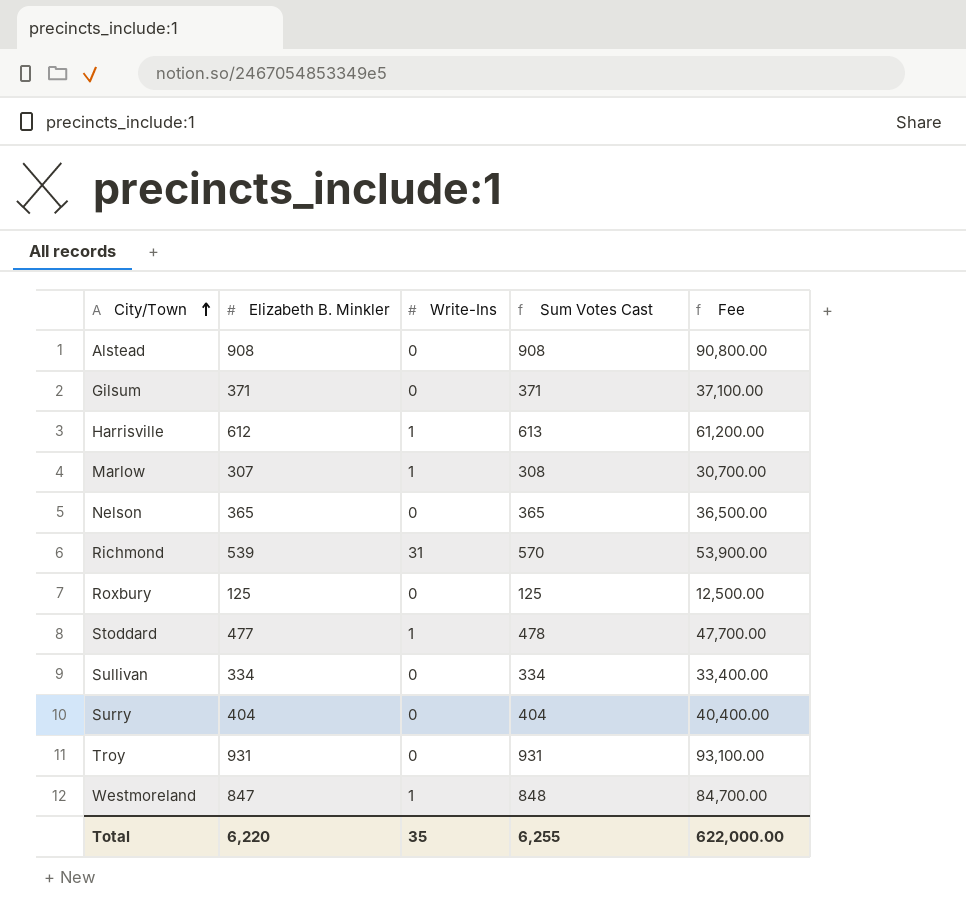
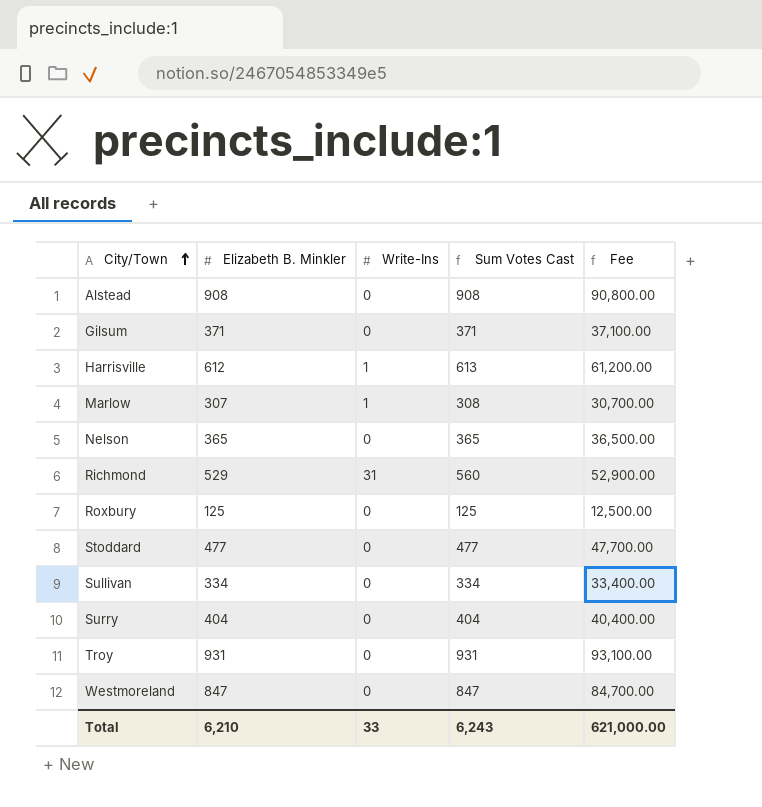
Richmond | Elizabeth B. Minkler: 539 -> 529
Richmond | Sum Votes Cast: 570 -> 560
Richmond | Fee: 53,900.00 -> 52,900.00
Stoddard | Write-Ins: 1 -> 0
Stoddard | Sum Votes Cast: 478 -> 477
Westmoreland | Write-Ins: 1 -> 0
Westmoreland | Sum Votes Cast: 848 -> 847
Total | Elizabeth B. Minkler: 6,220 -> 6,210
Total | Write-Ins: 35 -> 33
Total | Sum Votes Cast: 6,255 -> 6,243
Total | Fee: 622,000.00 -> 621,000.00

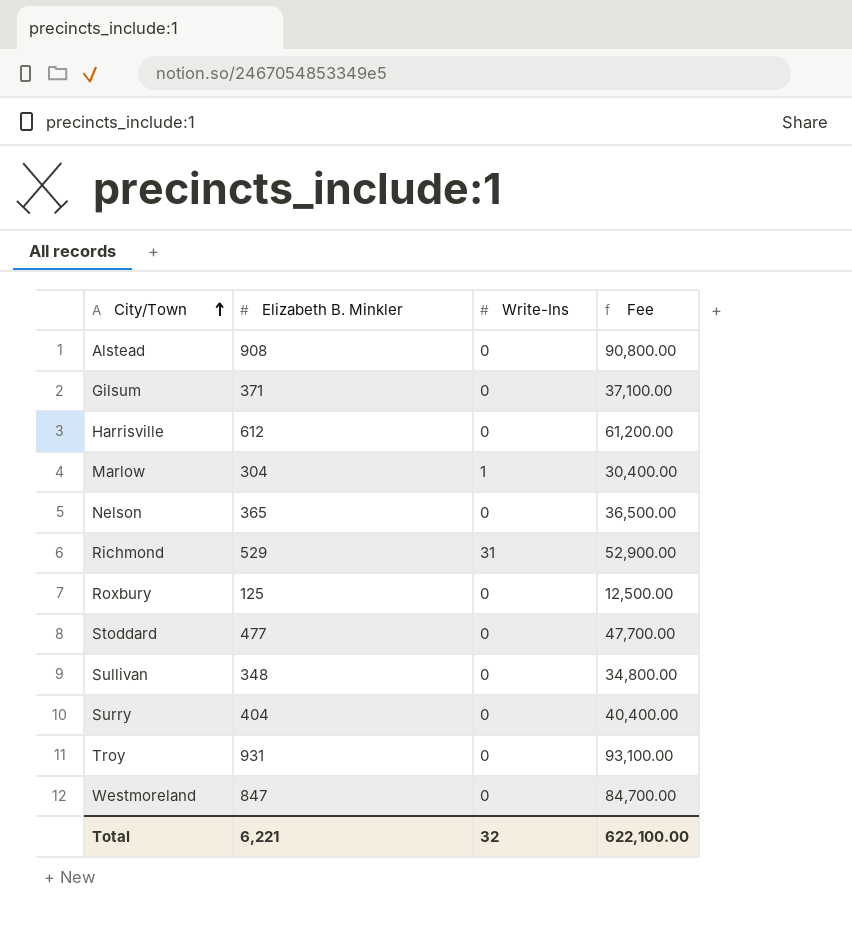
column Sum Votes Cast | formula: [Elizabeth B. Minkler] + [Write-Ins] -> none
Harrisville | Write-Ins: 1 -> 0
Marlow | Elizabeth B. Minkler: 307 -> 304
Marlow | Fee: 30,700.00 -> 30,400.00
Sullivan | Elizabeth B. Minkler: 334 -> 348
Sullivan | Fee: 33,400.00 -> 34,800.00
Total | Elizabeth B. Minkler: 6,210 -> 6,221
Total | Write-Ins: 33 -> 32
Total | Fee: 621,000.00 -> 622,100.00

